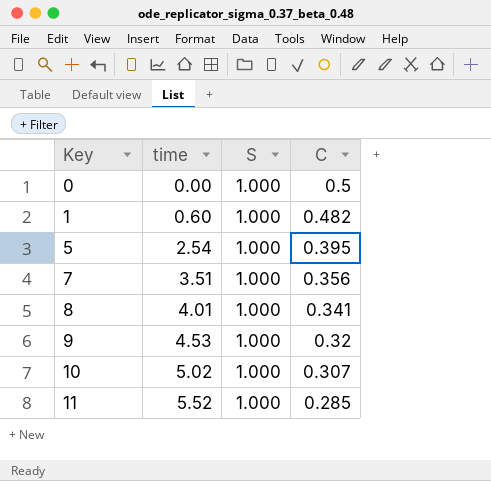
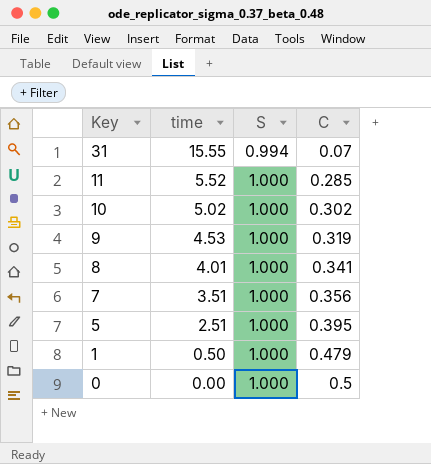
row order: Key ascending -> Key descending
row 31: none -> 15.55 | 0.994 | 0.07
10 | C: 0.307 -> 0.302
9 | C: 0.32 -> 0.319
5 | time: 2.54 -> 2.51
1 | time: 0.60 -> 0.50
1 | C: 0.482 -> 0.479

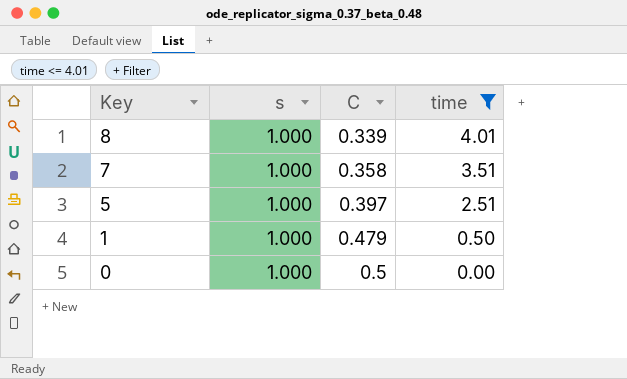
filter: none -> time <= 4.01
column name: S -> s
column time | position: 2 -> 4
8 | C: 0.341 -> 0.339
7 | C: 0.356 -> 0.358
5 | C: 0.395 -> 0.397

